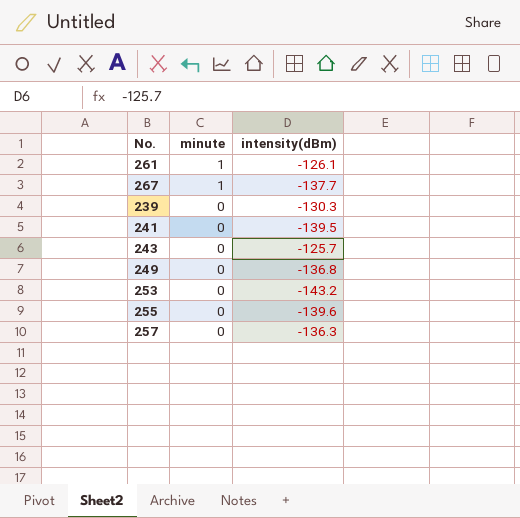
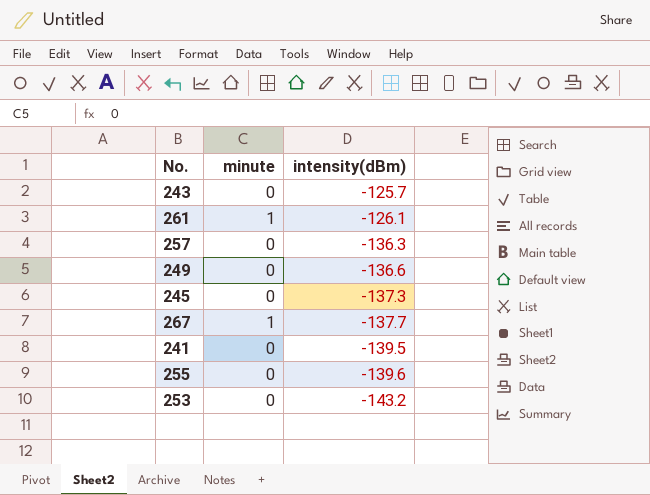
row order: minute descending -> intensity(dBm) descending
row 239: 0 | -130.3 -> none
249 | intensity(dBm): -136.8 -> -136.6
row 245: none -> 0 | -137.3

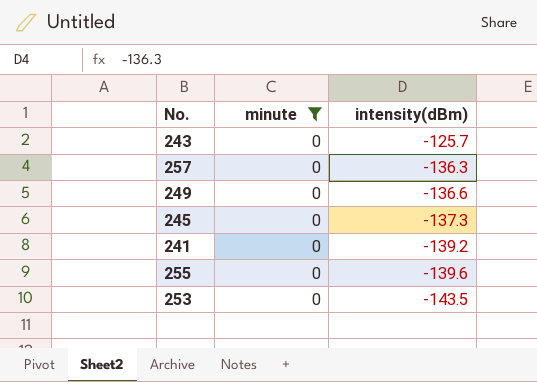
filter: none -> minute = 0
241 | intensity(dBm): -139.5 -> -139.2
253 | intensity(dBm): -143.2 -> -143.5

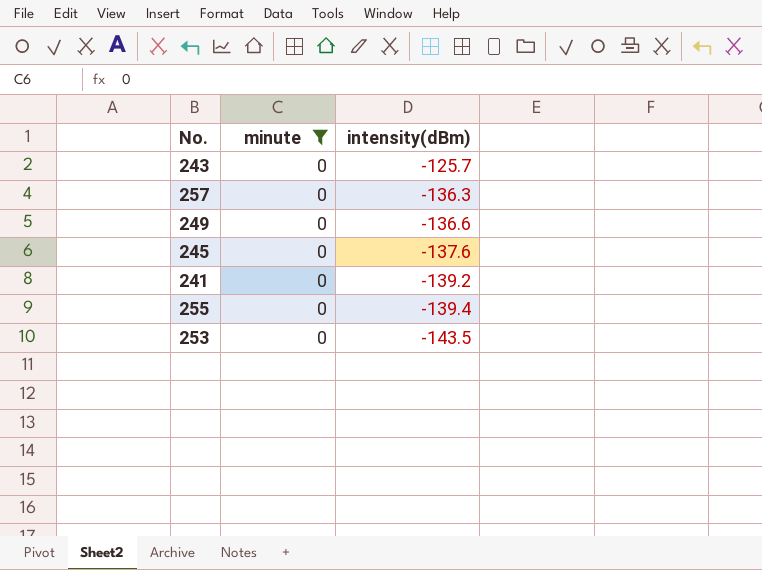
245 | intensity(dBm): -137.3 -> -137.6
255 | intensity(dBm): -139.6 -> -139.4

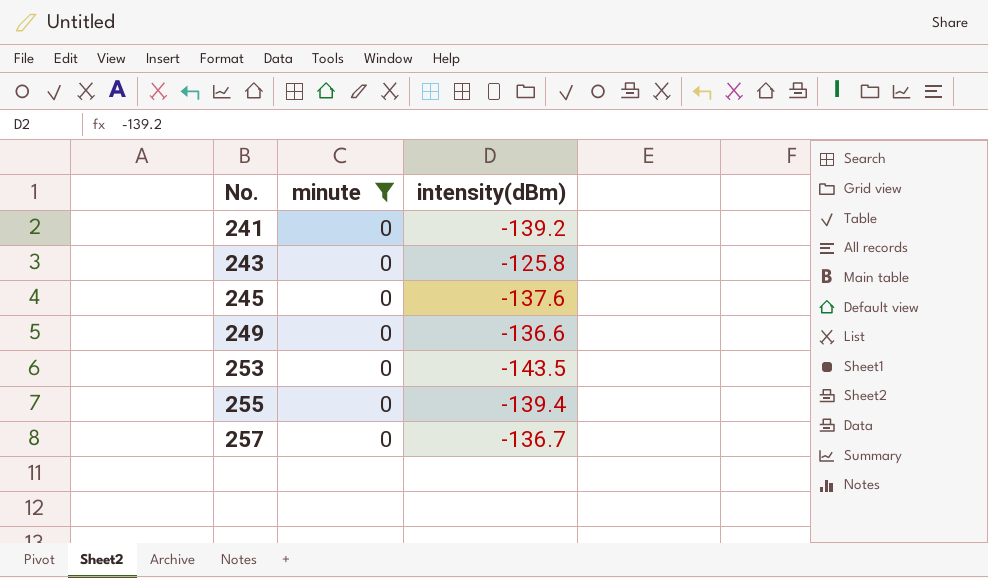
row order: intensity(dBm) descending -> No. ascending
243 | intensity(dBm): -125.7 -> -125.8
257 | intensity(dBm): -136.3 -> -136.7

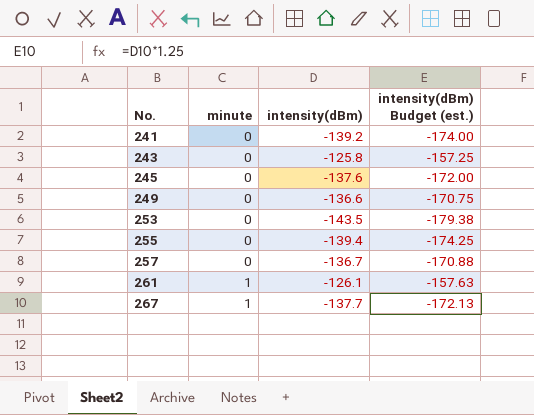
filter: minute = 0 -> none
column intensity(dBm) Budget (est.) | formula: none -> [intensity(dBm)] * 1.25

